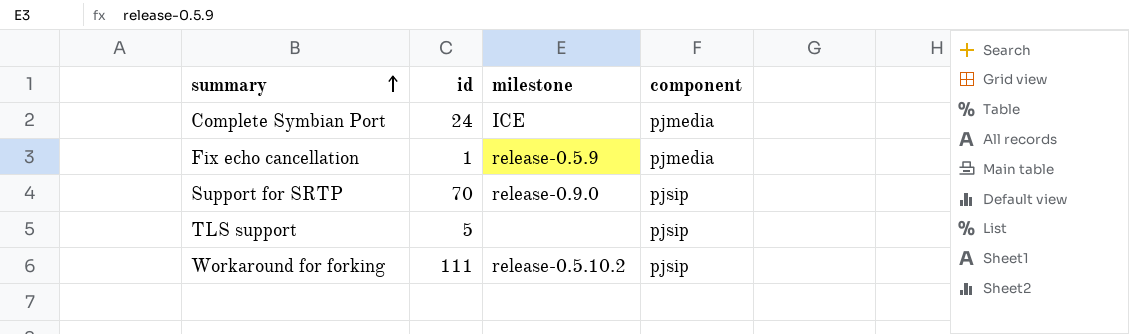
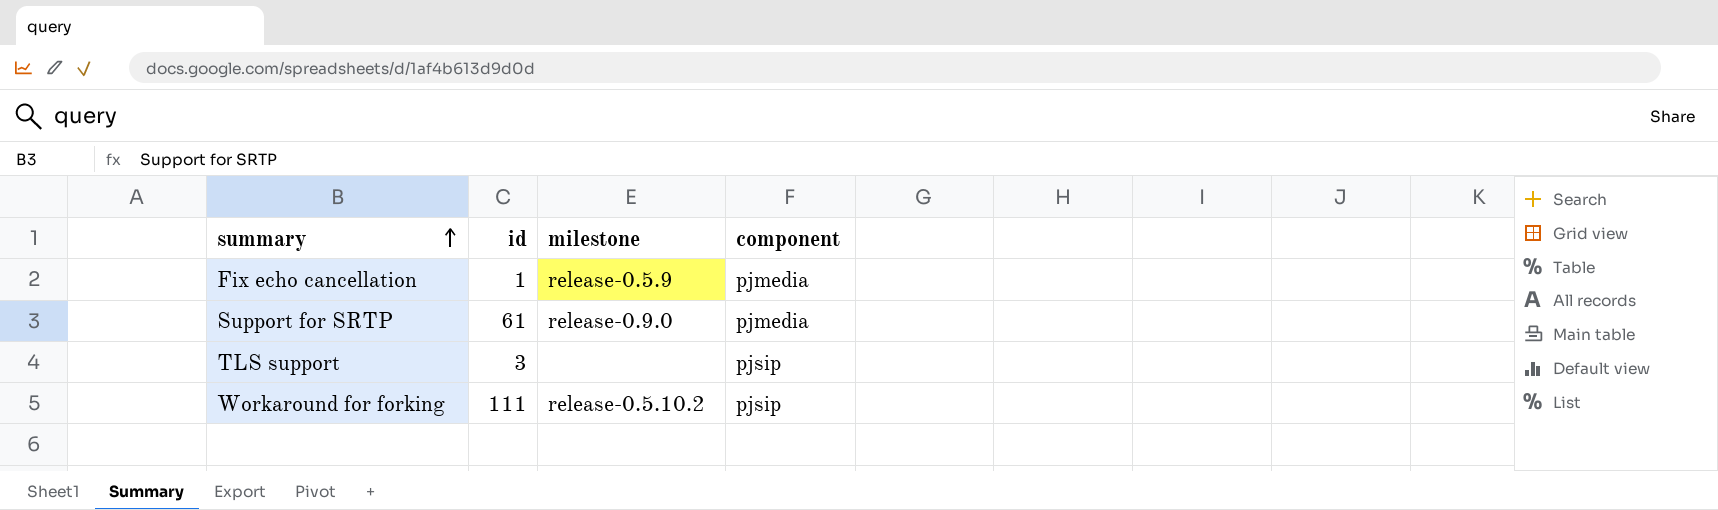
row Complete Symbian Port: 24 | ICE | pjmedia -> none
Support for SRTP | id: 70 -> 61
Support for SRTP | component: pjsip -> pjmedia
TLS support | id: 5 -> 3

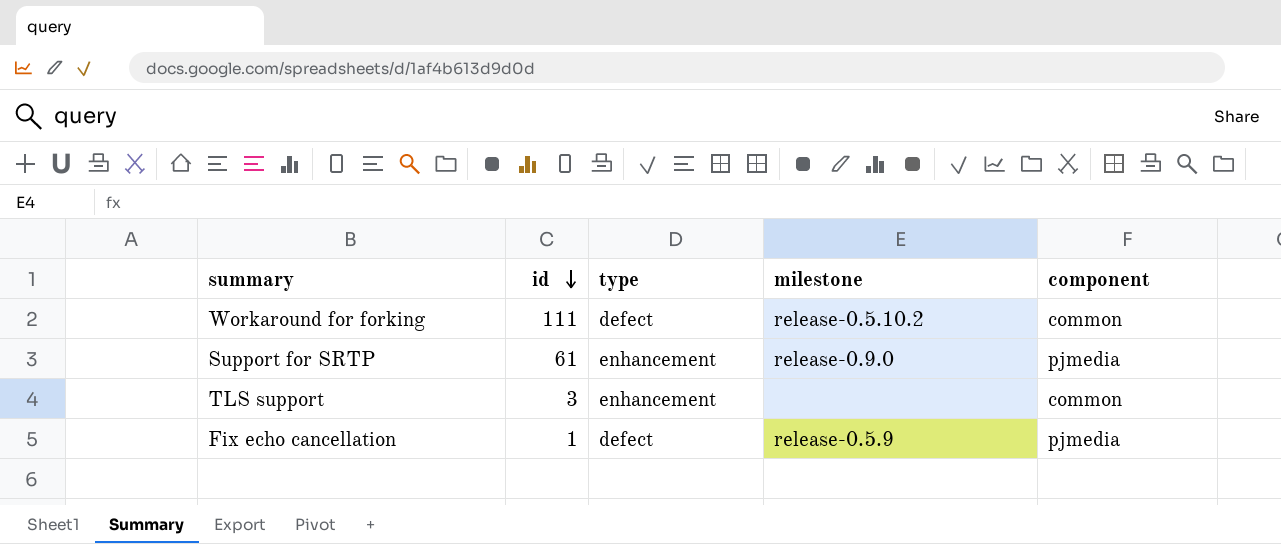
row order: summary ascending -> id descending
column type | position: none -> 3
Workaround for forking | component: pjsip -> common
TLS support | component: pjsip -> common

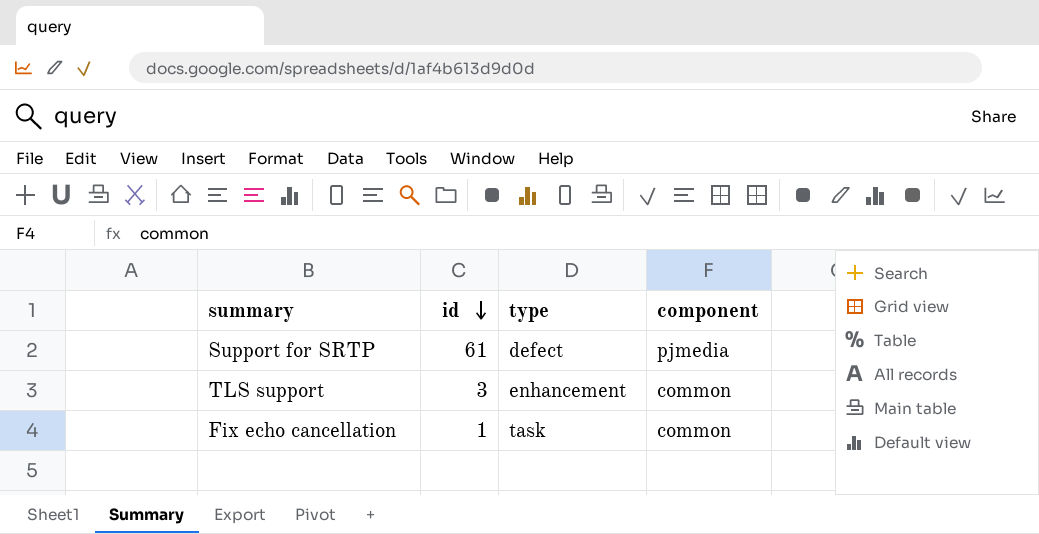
column milestone | position: 4 -> none
row Workaround for forking: 111 | defect | release-0.5.10.2 | common -> none
Support for SRTP | type: enhancement -> defect
Fix echo cancellation | type: defect -> task
Fix echo cancellation | component: pjmedia -> common

